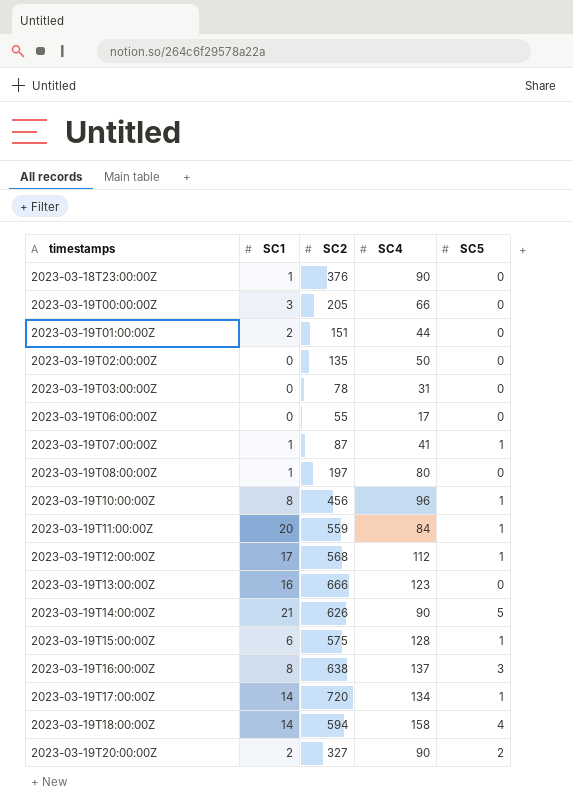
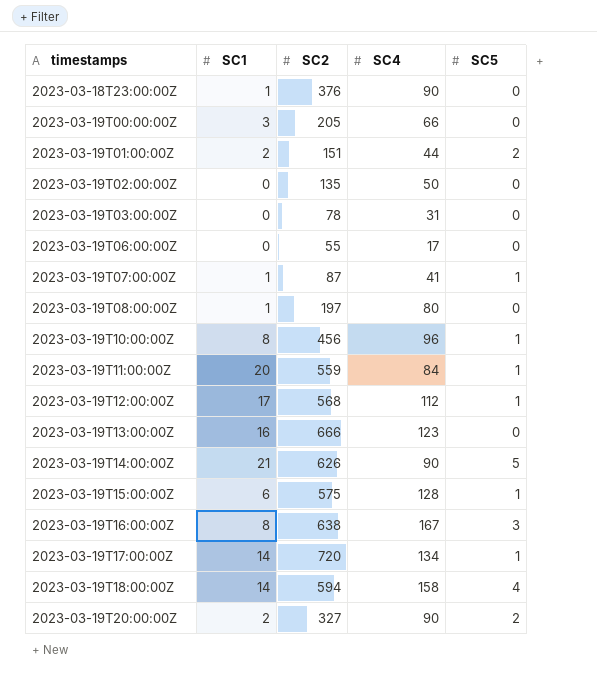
2023-03-19T01:00:00Z | SC5: 0 -> 2
2023-03-19T16:00:00Z | SC4: 137 -> 167

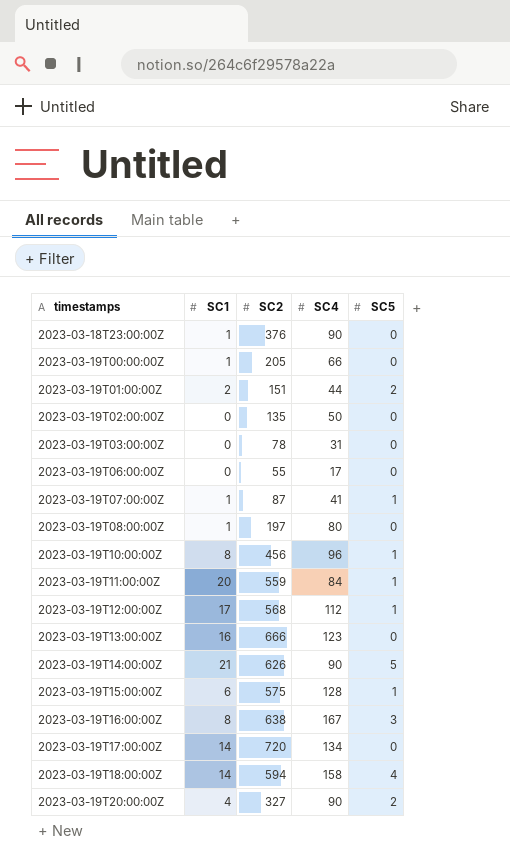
2023-03-19T00:00:00Z | SC1: 3 -> 1
2023-03-19T17:00:00Z | SC5: 1 -> 0
2023-03-19T20:00:00Z | SC1: 2 -> 4

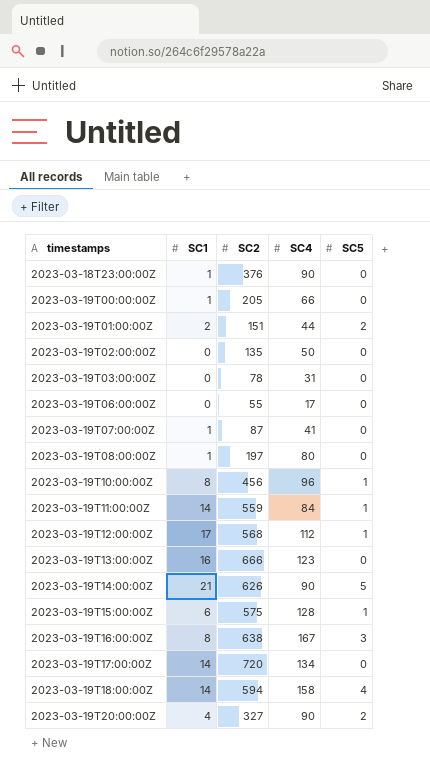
2023-03-19T07:00:00Z | SC5: 1 -> 0
2023-03-19T11:00:00Z | SC1: 20 -> 14

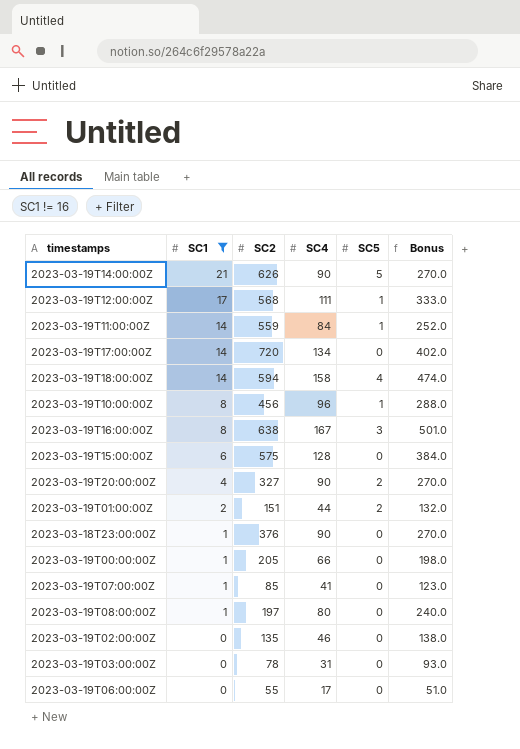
filter: none -> SC1 != 16
row order: timestamps ascending -> SC1 descending
column Bonus | formula: none -> [SC4] * 3
2023-03-19T12:00:00Z | SC4: 112 -> 111
2023-03-19T15:00:00Z | SC5: 1 -> 0
2023-03-19T07:00:00Z | SC2: 87 -> 85
2023-03-19T02:00:00Z | SC4: 50 -> 46

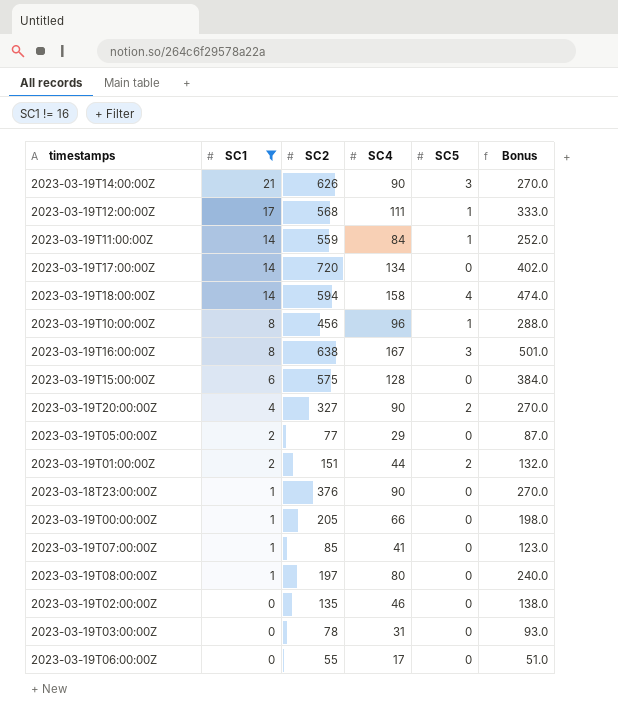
2023-03-19T14:00:00Z | SC5: 5 -> 3
row 2023-03-19T05:00:00Z: none -> 2 | 77 | 29 | 0 | 87.0

